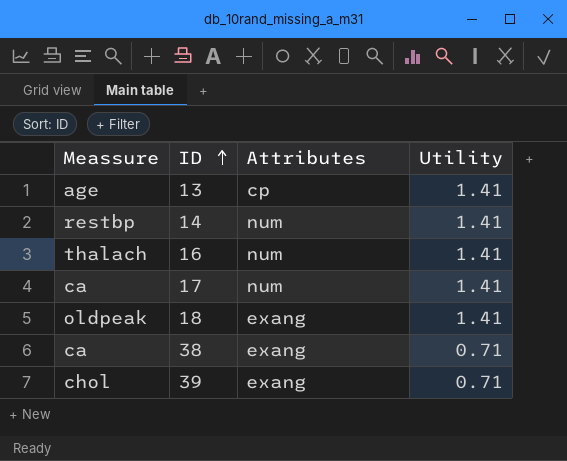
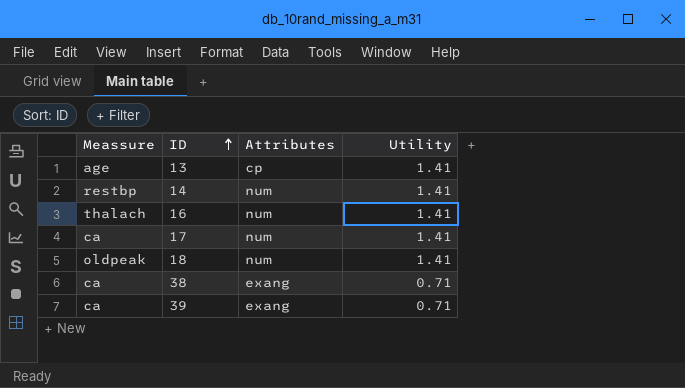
18 | Attributes: exang -> num
39 | Meassure: chol -> ca

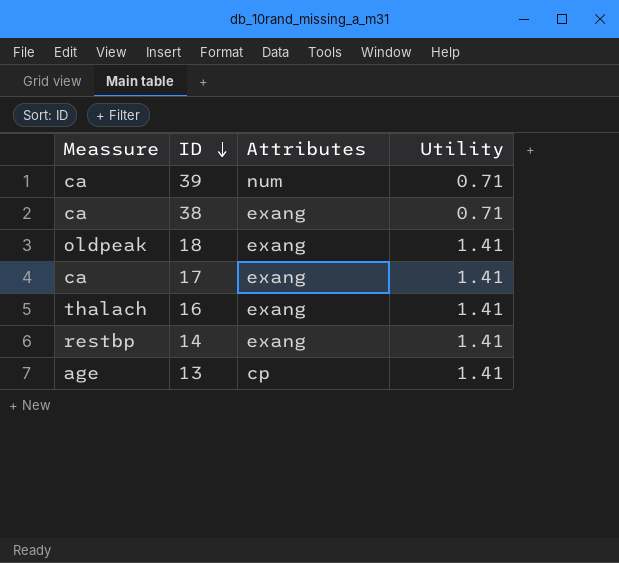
row order: ID ascending -> ID descending
39 | Attributes: exang -> num
18 | Attributes: num -> exang
17 | Attributes: num -> exang
16 | Attributes: num -> exang
14 | Attributes: num -> exang

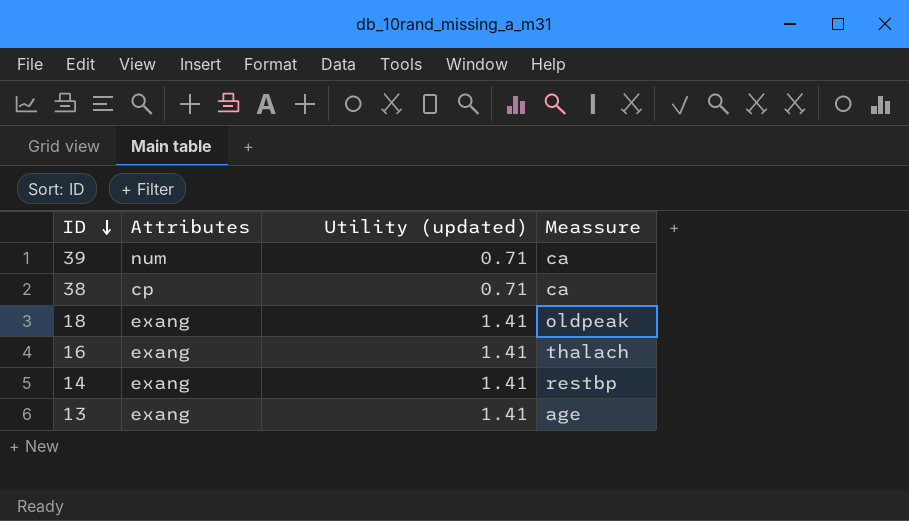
column name: Utility -> Utility (updated)
column Meassure | position: 1 -> 4
row 17: ca | exang | 1.41 -> none
38 | Attributes: exang -> cp
13 | Attributes: cp -> exang

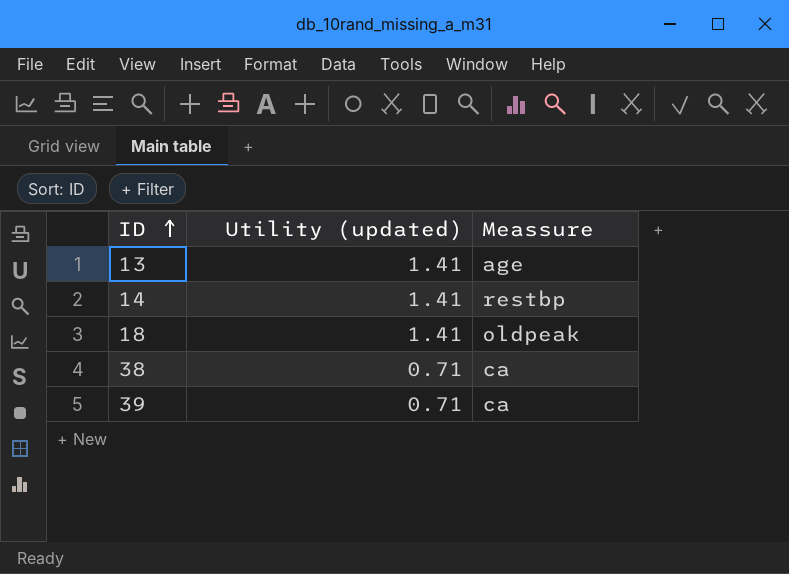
row order: ID descending -> ID ascending
column Attributes | position: 2 -> none
row 16: exang | 1.41 | thalach -> none

